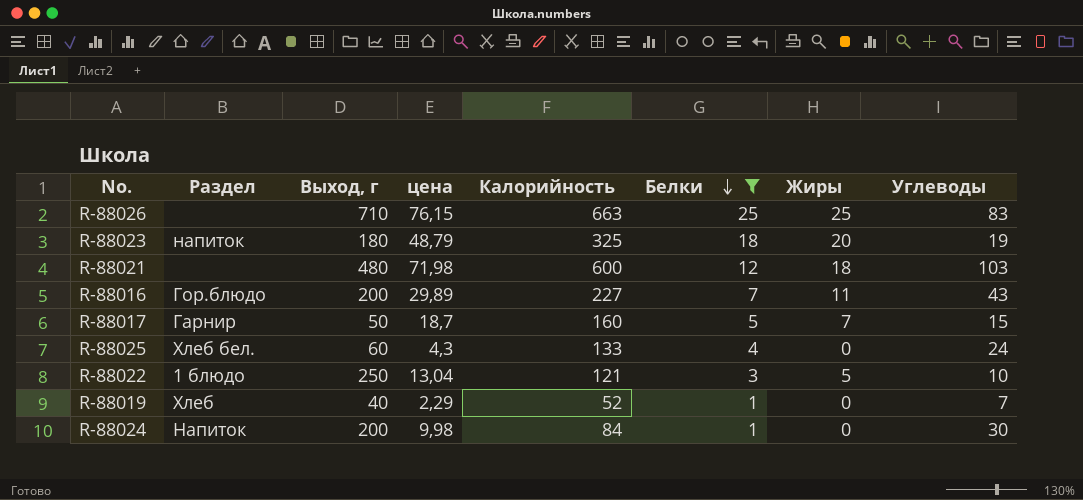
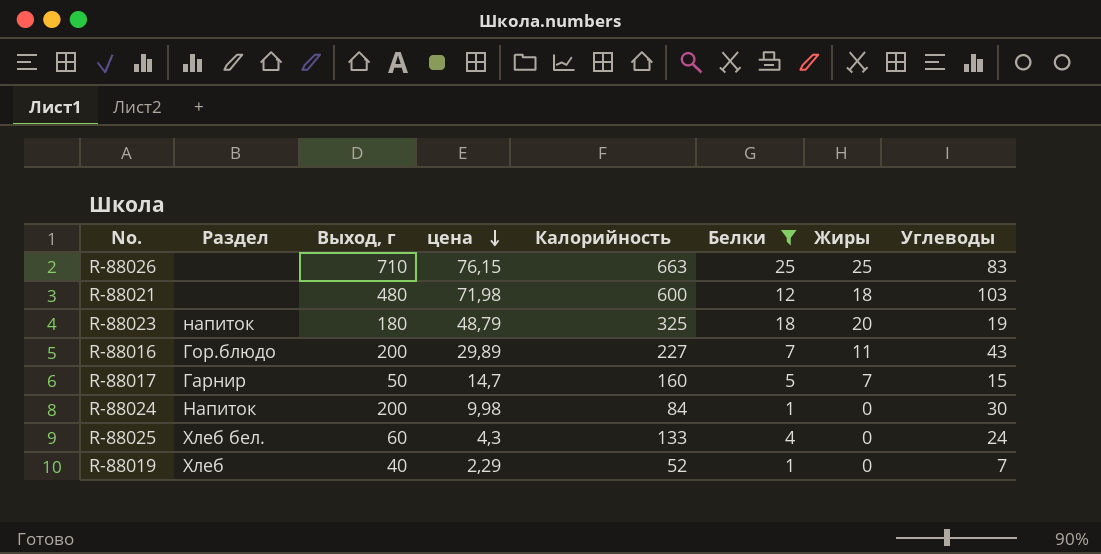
row order: Белки descending -> цена descending
row R-88022: 1 блюдо | 250 | 13,04 | 121 | 3 | 5 | 10 -> none
R-88017 | цена: 18,7 -> 14,7

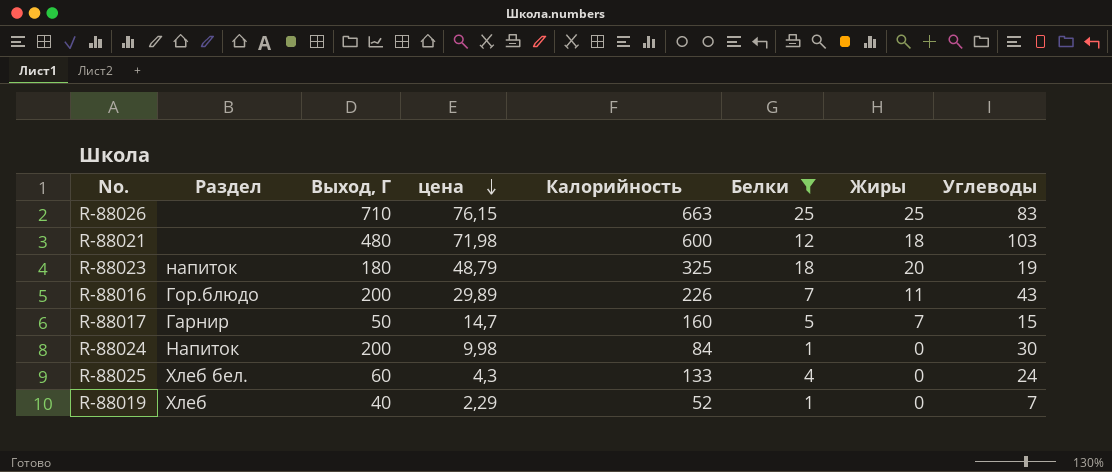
column name: Выход, г -> Выход, Г
R-88016 | Калорийность: 227 -> 226

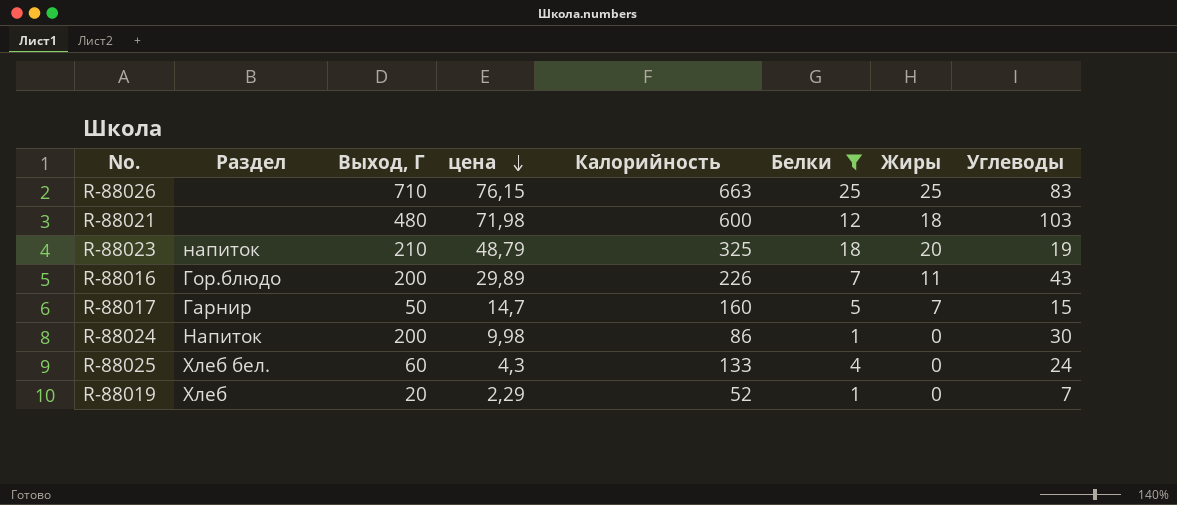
R-88023 | Выход, Г: 180 -> 210
R-88024 | Калорийность: 84 -> 86
R-88019 | Выход, Г: 40 -> 20

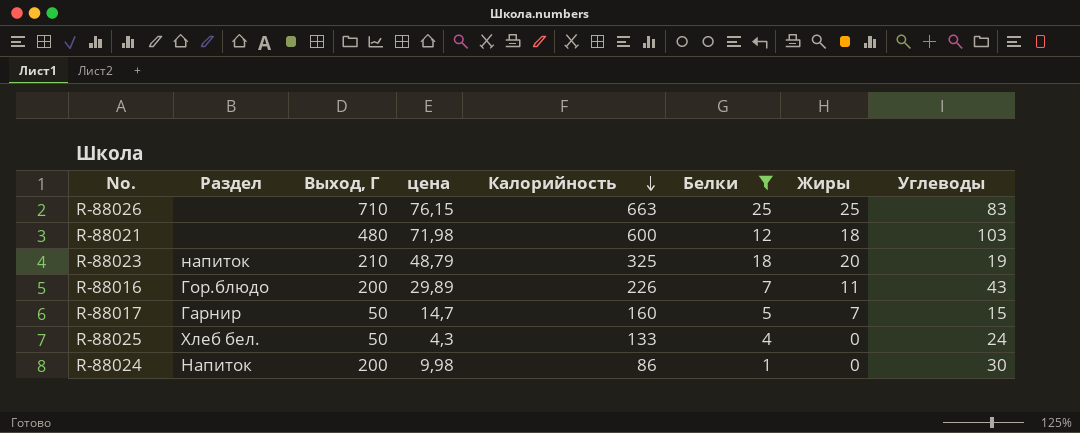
row order: цена descending -> Калорийность descending
row R-88019: Хлеб | 20 | 2,29 | 52 | 1 | 0 | 7 -> none
R-88025 | Выход, Г: 60 -> 50

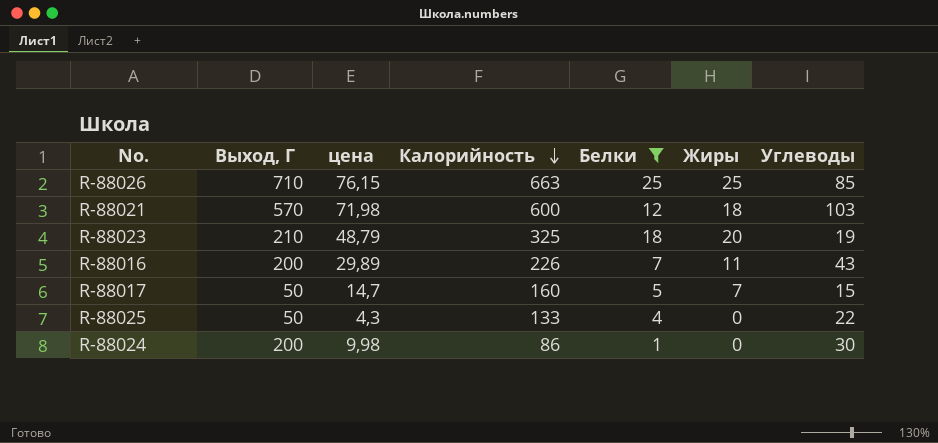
column Раздел | position: 2 -> none
R-88026 | Углеводы: 83 -> 85
R-88021 | Выход, Г: 480 -> 570
R-88025 | Углеводы: 24 -> 22

